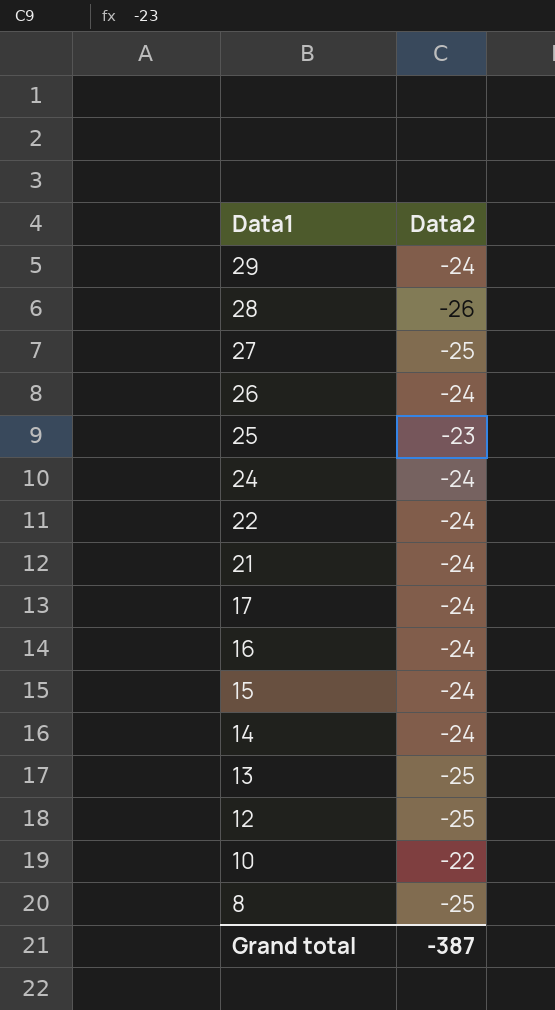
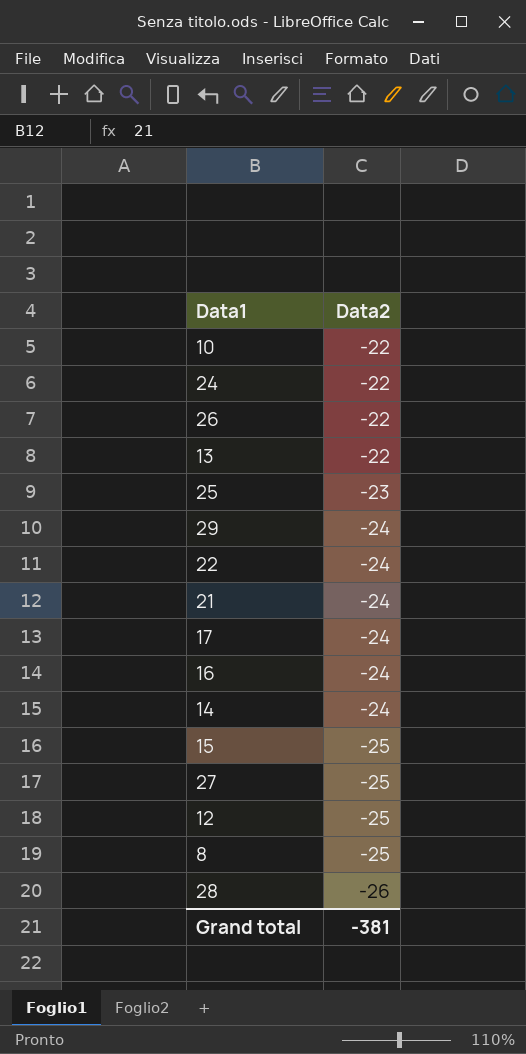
row order: Data1 descending -> Data2 descending
24 | Data2: -24 -> -22
26 | Data2: -24 -> -22
13 | Data2: -25 -> -22
15 | Data2: -24 -> -25
Grand total | Data2: -387 -> -381

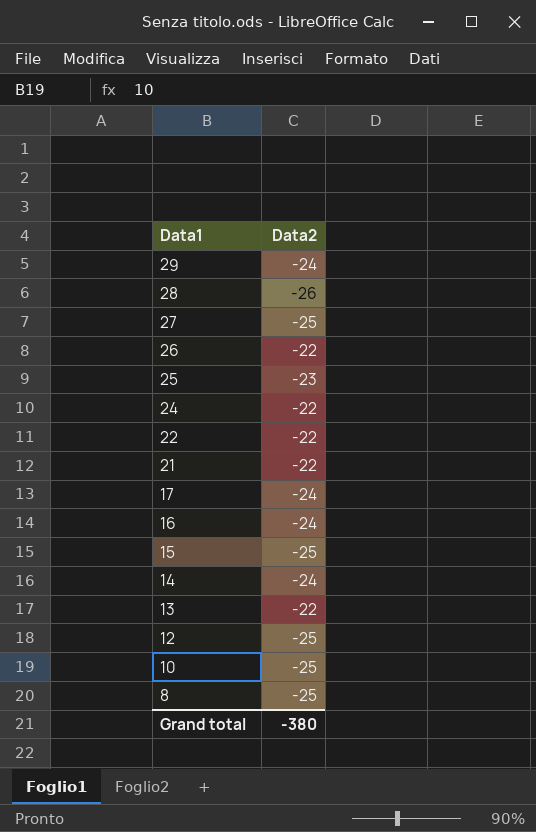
row order: Data2 descending -> Data1 descending
22 | Data2: -24 -> -22
21 | Data2: -24 -> -22
10 | Data2: -22 -> -25
Grand total | Data2: -381 -> -380

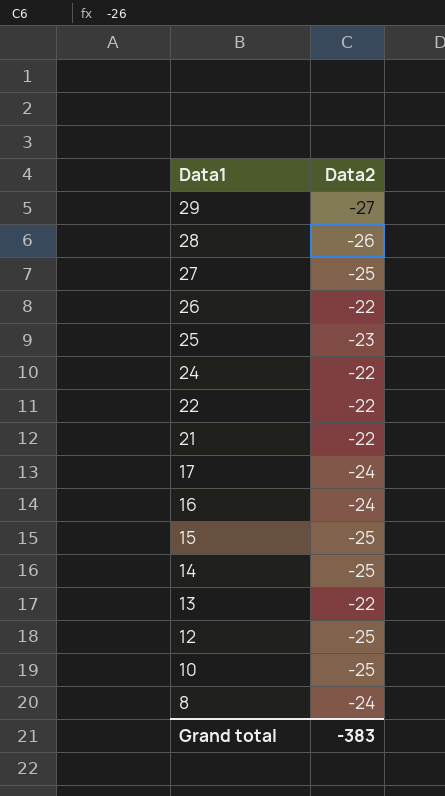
29 | Data2: -24 -> -27
14 | Data2: -24 -> -25
8 | Data2: -25 -> -24
Grand total | Data2: -380 -> -383

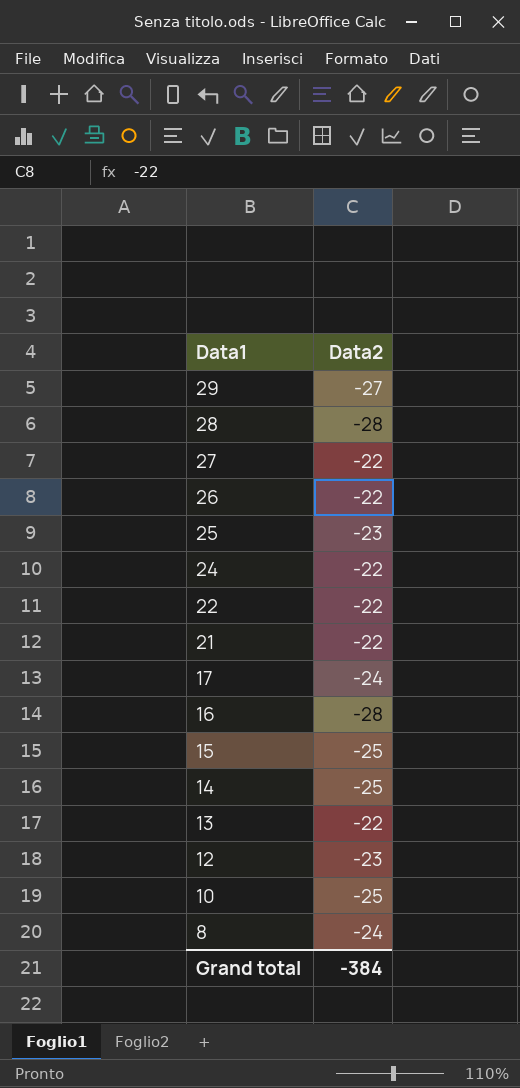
28 | Data2: -26 -> -28
27 | Data2: -25 -> -22
16 | Data2: -24 -> -28
12 | Data2: -25 -> -23
Grand total | Data2: -383 -> -384

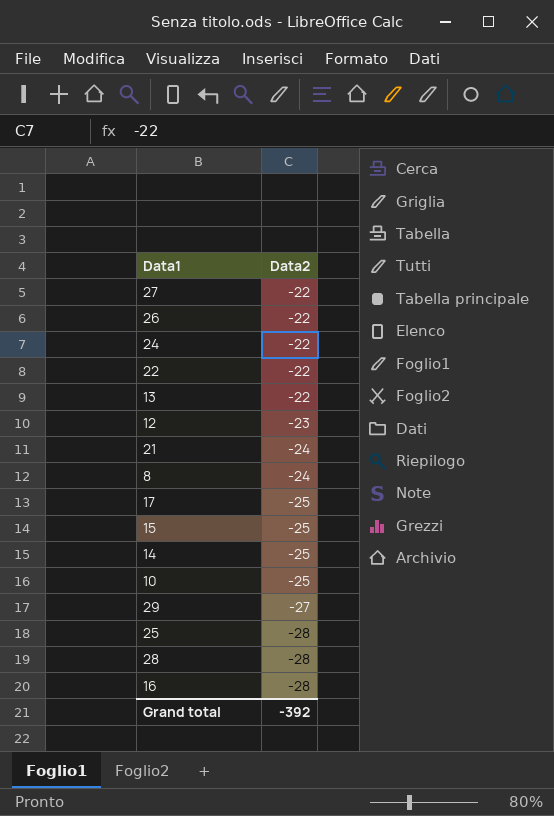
row order: Data1 descending -> Data2 descending
21 | Data2: -22 -> -24
17 | Data2: -24 -> -25
25 | Data2: -23 -> -28
Grand total | Data2: -384 -> -392

